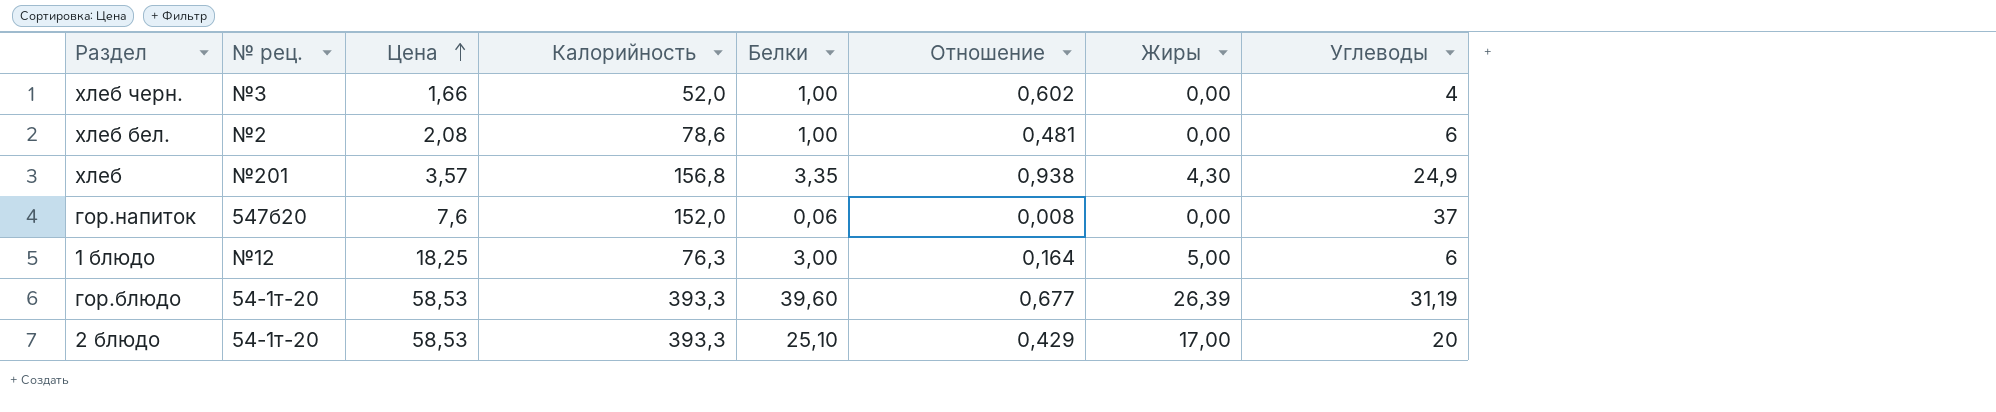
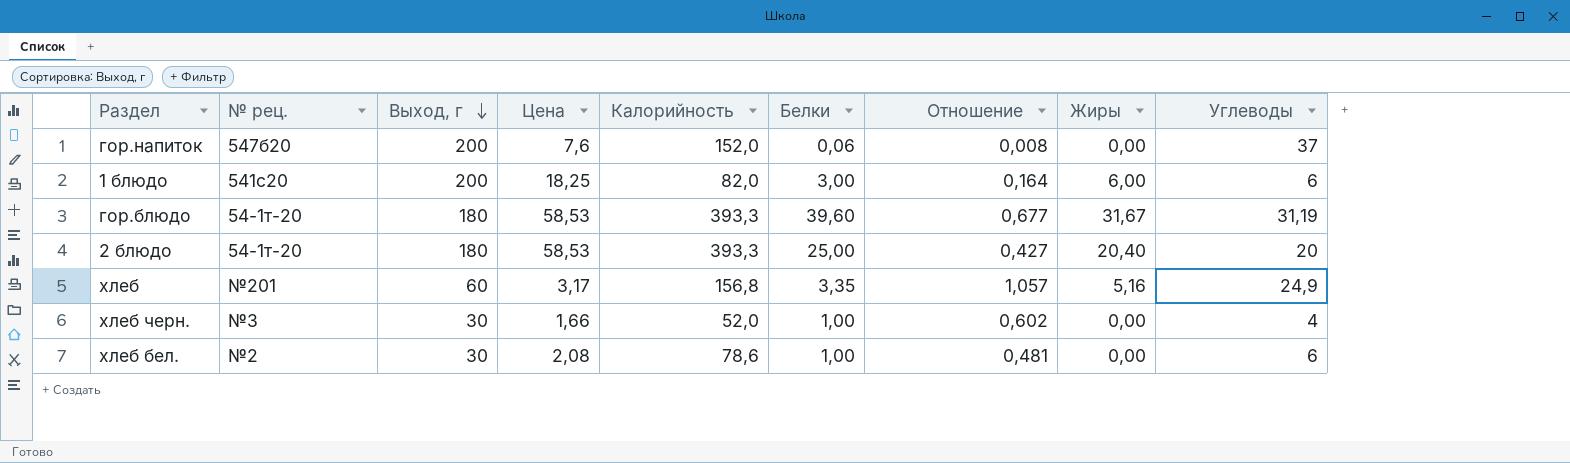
row order: Цена ascending -> Выход, г descending
column Выход, г | position: none -> 3
1 блюдо | № рец.: №12 -> 541с20
1 блюдо | Калорийность: 76,3 -> 82,0
1 блюдо | Жиры: 5,00 -> 6,00
гор.блюдо | Жиры: 26,39 -> 31,67
2 блюдо | Белки: 25,10 -> 25,00
2 блюдо | Отношение: 0,429 -> 0,427
2 блюдо | Жиры: 17,00 -> 20,40
хлеб | Цена: 3,57 -> 3,17
хлеб | Отношение: 0,938 -> 1,057
хлеб | Жиры: 4,30 -> 5,16

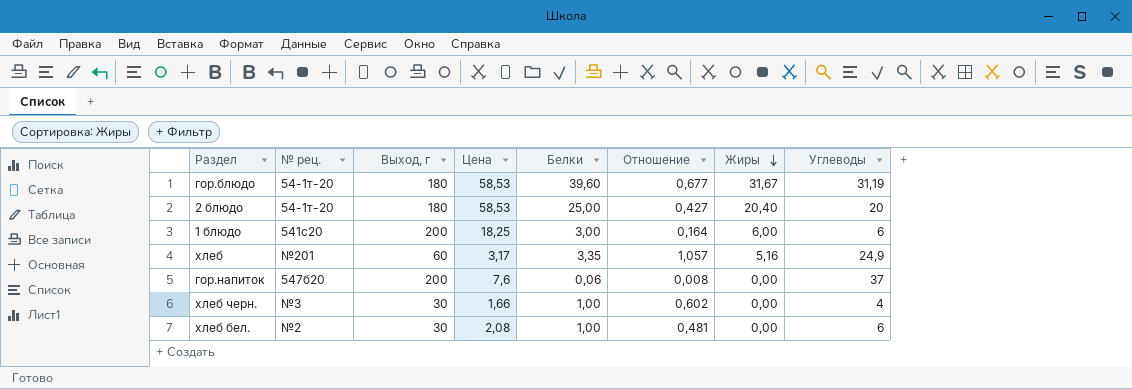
row order: Выход, г descending -> Жиры descending
column Калорийность | position: 5 -> none

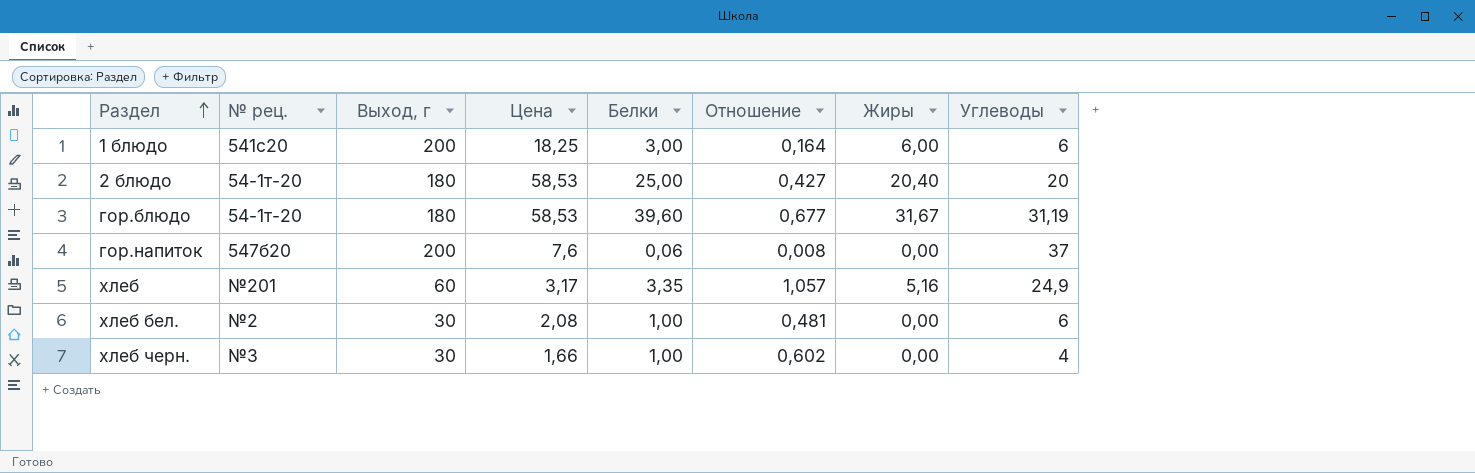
row order: Жиры descending -> Раздел ascending

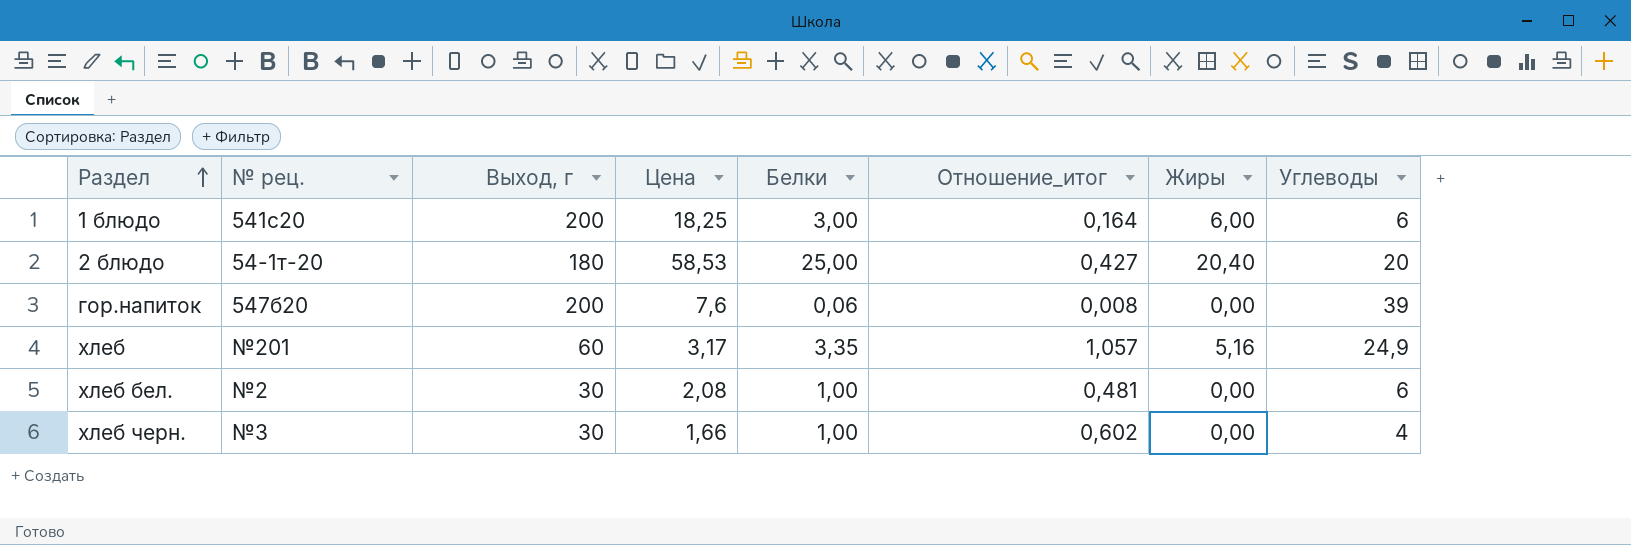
column name: Отношение -> Отношение_итог
row гор.блюдо: 54-1т-20 | 180 | 58,53 | 39,60 | 0,677 | 31,67 | 31,19 -> none
гор.напиток | Углеводы: 37 -> 39

